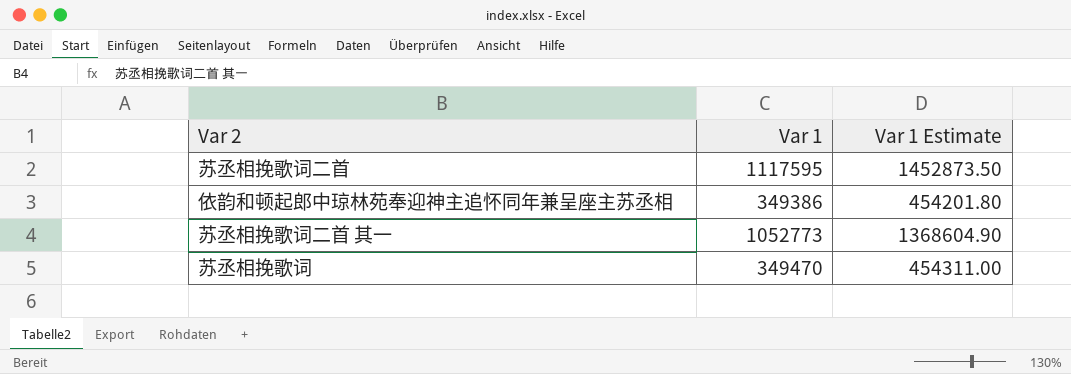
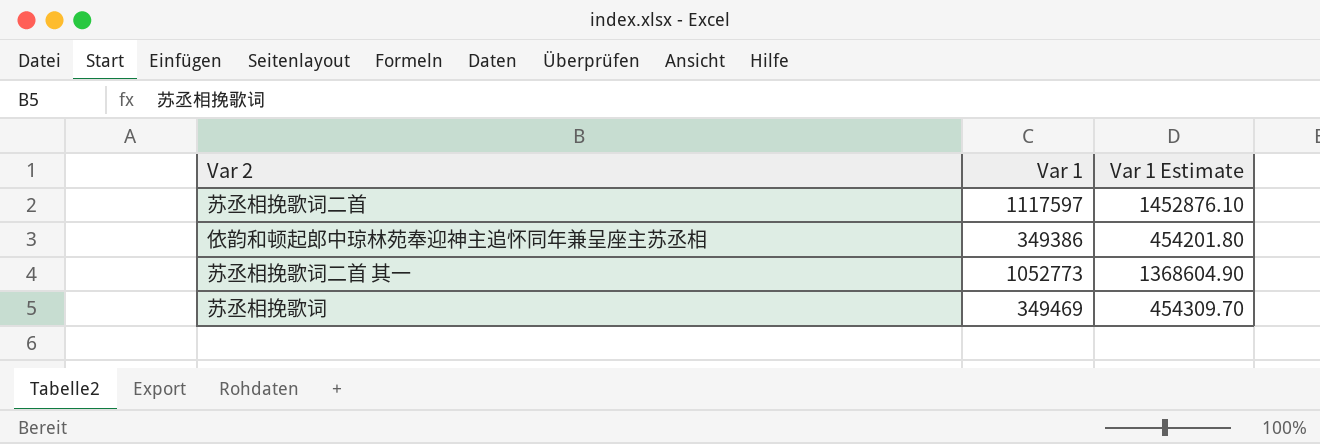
苏丞相挽歌词二首 | Var 1: 1117595 -> 1117597
苏丞相挽歌词二首 | Var 1 Estimate: 1452873.50 -> 1452876.10
苏丞相挽歌词 | Var 1: 349470 -> 349469
苏丞相挽歌词 | Var 1 Estimate: 454311.00 -> 454309.70

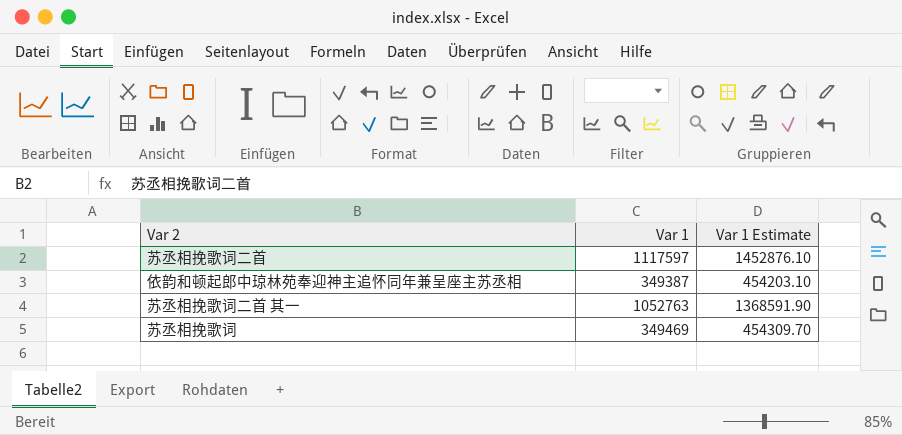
依韵和顿起郎中琼林苑奉迎神主追怀同年兼呈座主苏丞相 | Var 1: 349386 -> 349387
依韵和顿起郎中琼林苑奉迎神主追怀同年兼呈座主苏丞相 | Var 1 Estimate: 454201.80 -> 454203.10
苏丞相挽歌词二首 其一 | Var 1: 1052773 -> 1052763
苏丞相挽歌词二首 其一 | Var 1 Estimate: 1368604.90 -> 1368591.90

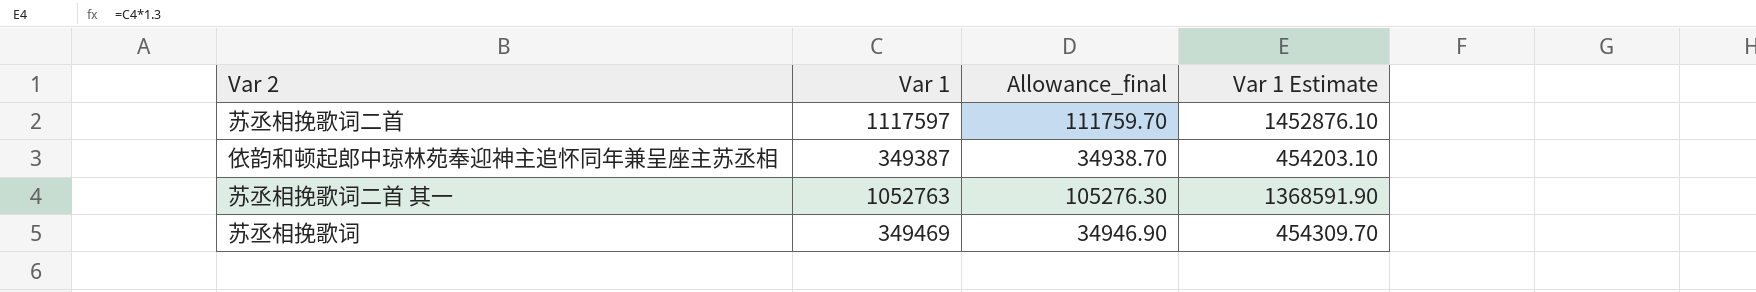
column Allowance_final | formula: none -> [Var 1] * 0.1

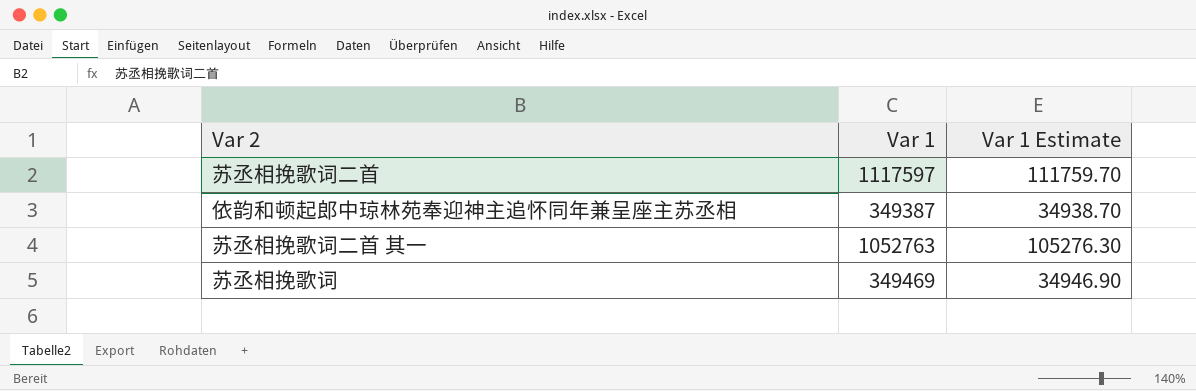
column Allowance_final | formula: [Var 1] * 0.1 -> none
column Var 1 Estimate | formula: [Var 1] * 1.3 -> [Var 1] * 0.1

